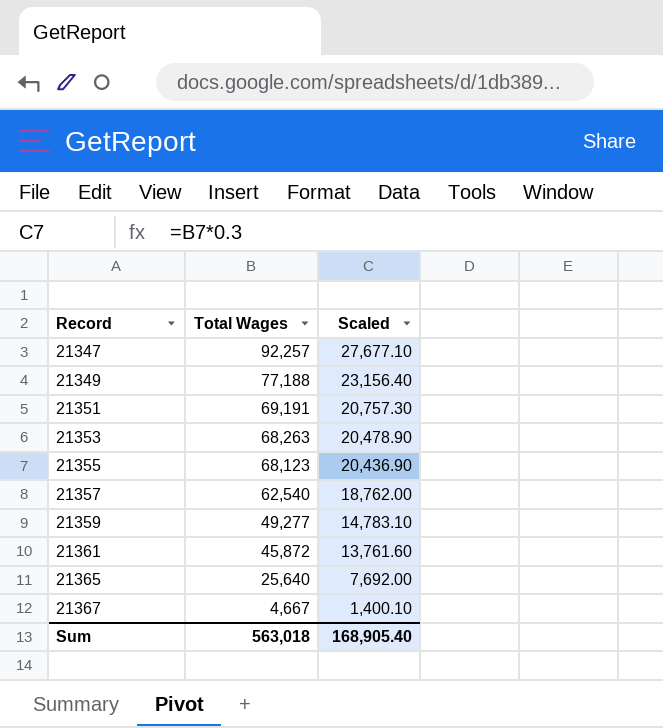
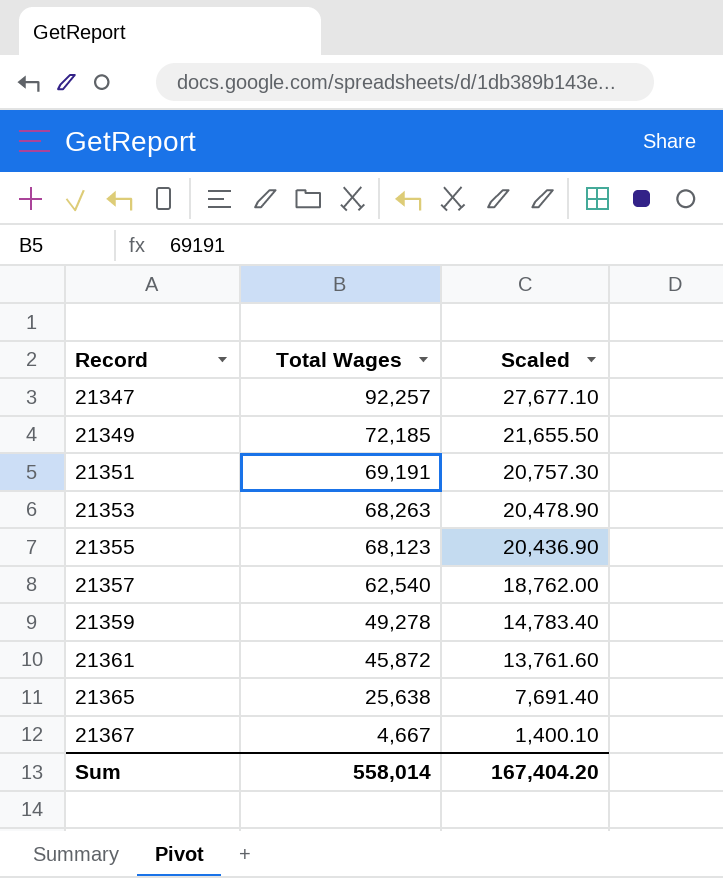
21349 | Total Wages: 77,188 -> 72,185
21349 | Scaled: 23,156.40 -> 21,655.50
21359 | Total Wages: 49,277 -> 49,278
21359 | Scaled: 14,783.10 -> 14,783.40
21365 | Total Wages: 25,640 -> 25,638
21365 | Scaled: 7,692.00 -> 7,691.40
Sum | Total Wages: 563,018 -> 558,014
Sum | Scaled: 168,905.40 -> 167,404.20

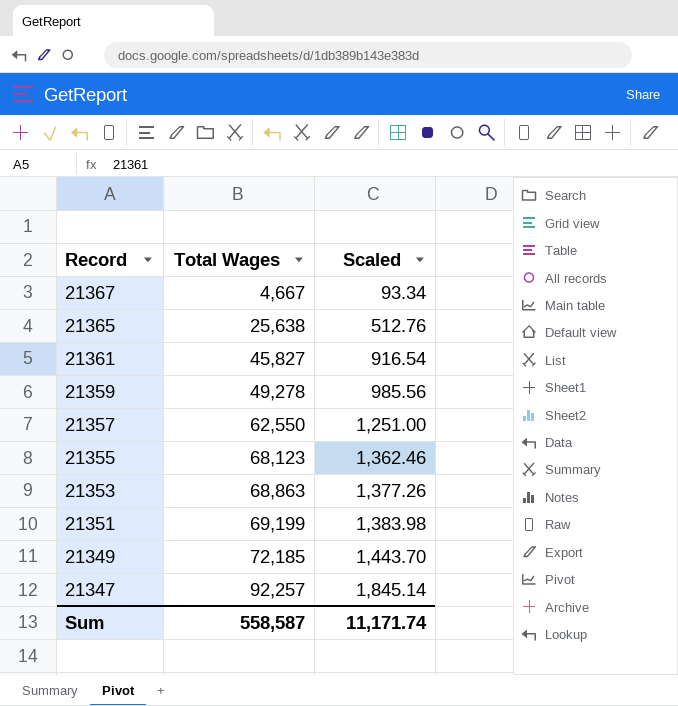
row order: Record ascending -> Record descending
column Scaled | formula: [Total Wages] * 0.3 -> [Total Wages] * 0.02
21361 | Total Wages: 45,872 -> 45,827
21357 | Total Wages: 62,540 -> 62,550
21353 | Total Wages: 68,263 -> 68,863
21351 | Total Wages: 69,191 -> 69,199
Sum | Total Wages: 558,014 -> 558,587
Sum | Scaled: 167,404.20 -> 11,171.74

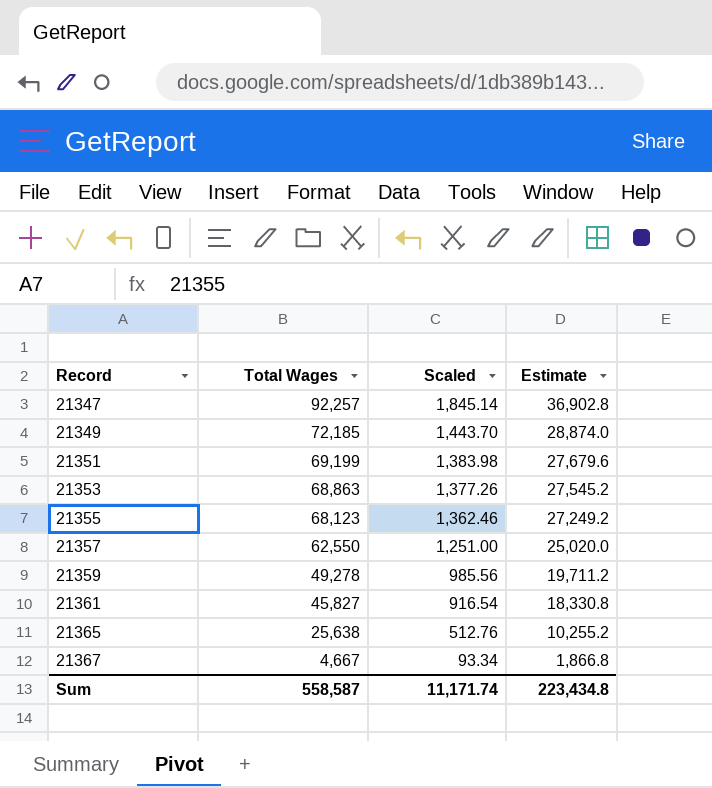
row order: Record descending -> Record ascending
column Estimate | formula: none -> [Total Wages] * 0.4

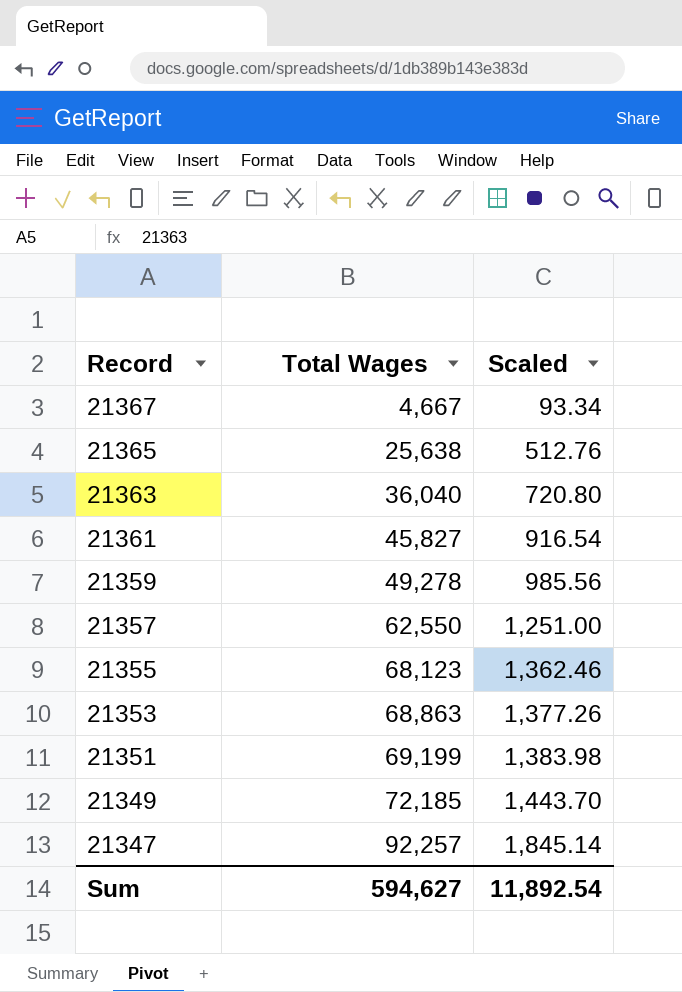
row order: Record ascending -> Record descending
column Estimate | formula: [Total Wages] * 0.4 -> none
row 21363: none -> 36,040 | 720.80
Sum | Total Wages: 558,587 -> 594,627
Sum | Scaled: 11,171.74 -> 11,892.54

